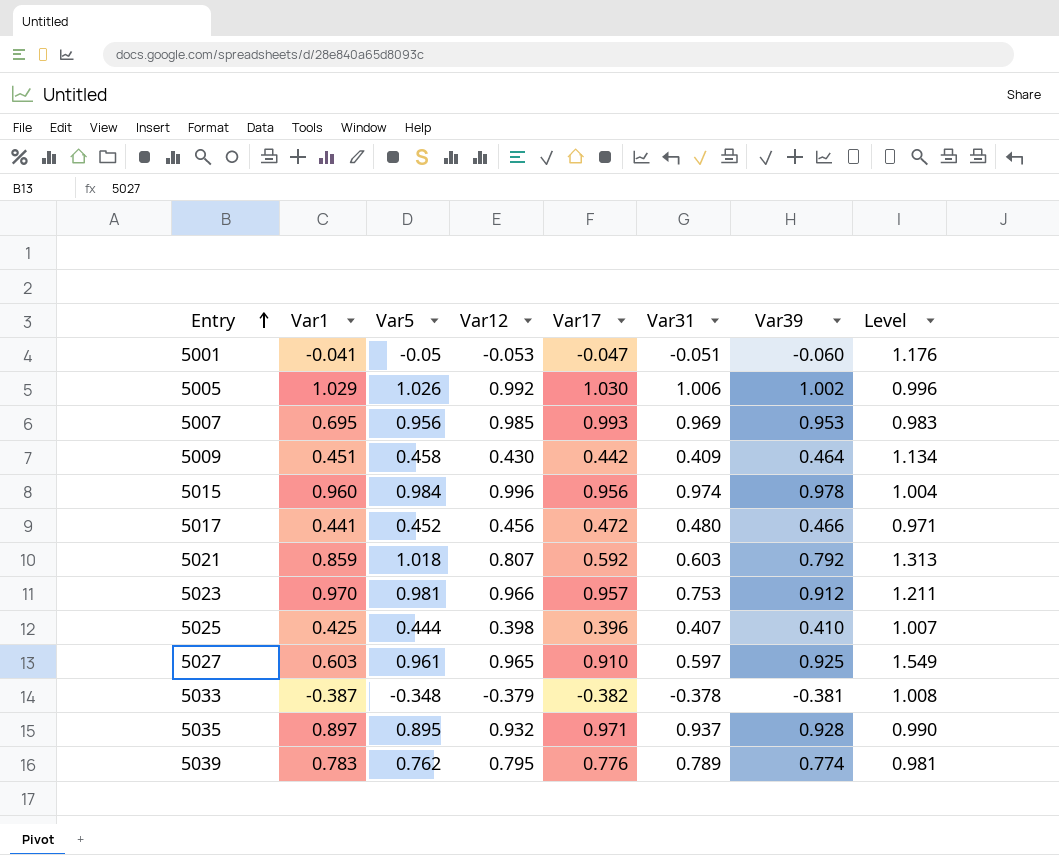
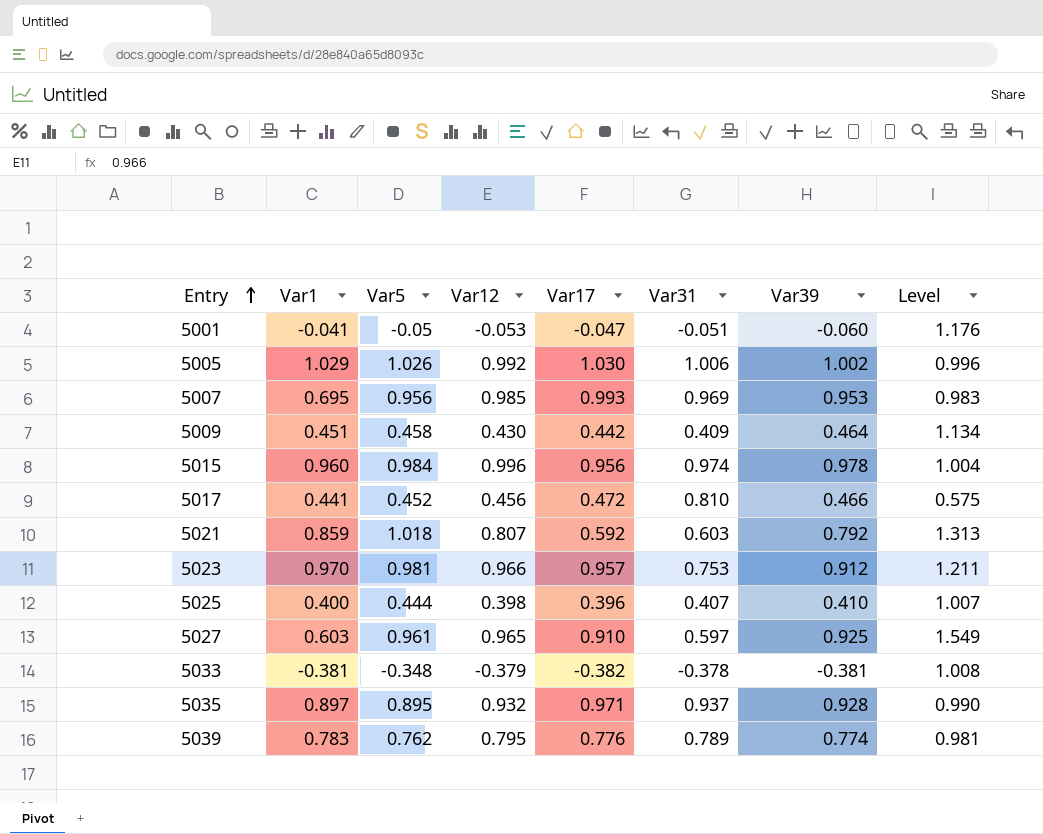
5017 | Var31: 0.480 -> 0.810
5017 | Level: 0.971 -> 0.575
5025 | Var1: 0.425 -> 0.400
5033 | Var1: -0.387 -> -0.381

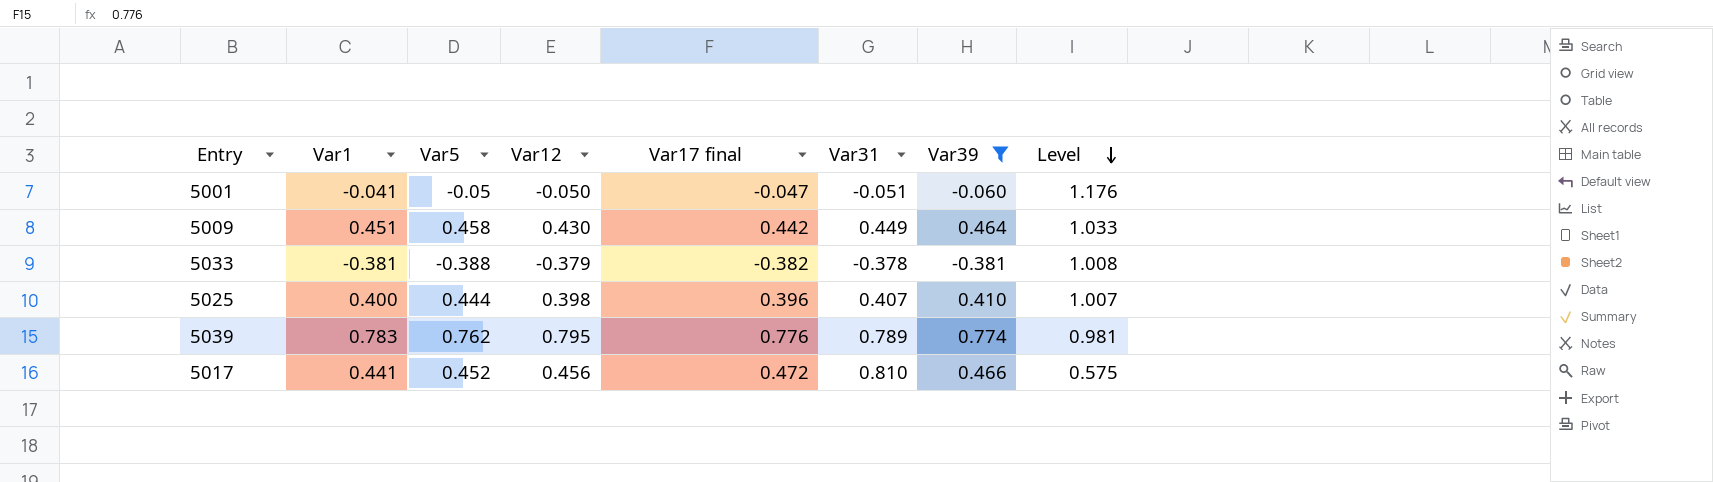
filter: none -> Var39 <= 0.774
row order: Entry ascending -> Level descending
column name: Var17 -> Var17 final
5001 | Var12: -0.053 -> -0.050
5009 | Var31: 0.409 -> 0.449
5009 | Level: 1.134 -> 1.033
5033 | Var5: -0.348 -> -0.388

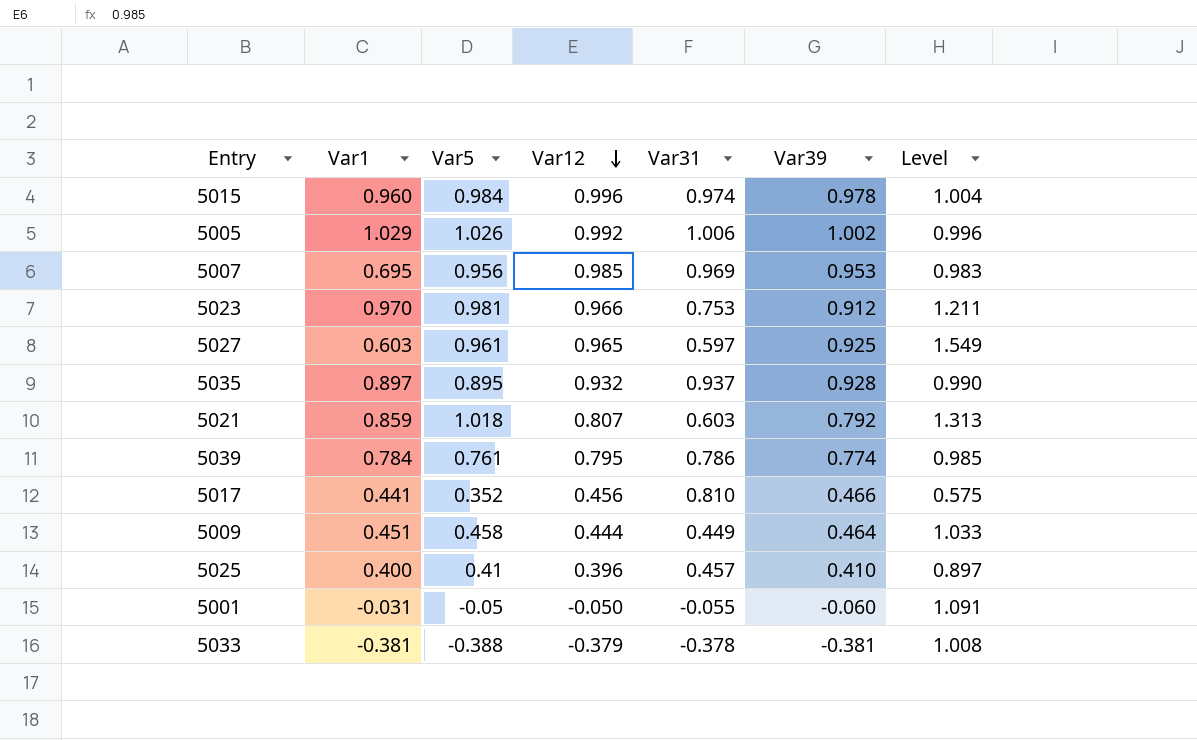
filter: Var39 <= 0.774 -> none
row order: Level descending -> Var12 descending
column Var17 final | position: 5 -> none
5039 | Var1: 0.783 -> 0.784
5039 | Var5: 0.762 -> 0.761
5039 | Var31: 0.789 -> 0.786
5039 | Level: 0.981 -> 0.985
5017 | Var5: 0.452 -> 0.352
5009 | Var12: 0.430 -> 0.444
5025 | Var5: 0.444 -> 0.41
5025 | Var12: 0.398 -> 0.396
5025 | Var31: 0.407 -> 0.457
5025 | Level: 1.007 -> 0.897
5001 | Var1: -0.041 -> -0.031
5001 | Var31: -0.051 -> -0.055
5001 | Level: 1.176 -> 1.091

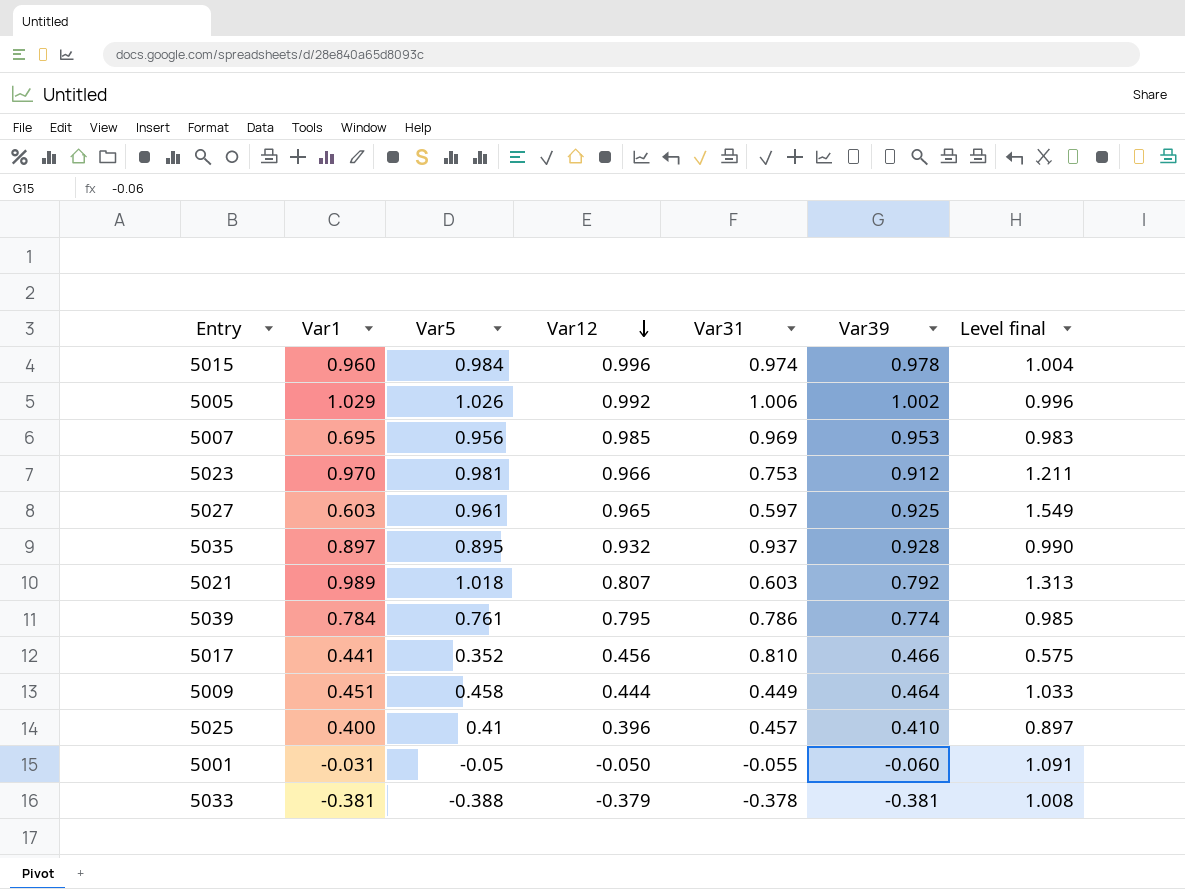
column name: Level -> Level final
5021 | Var1: 0.859 -> 0.989

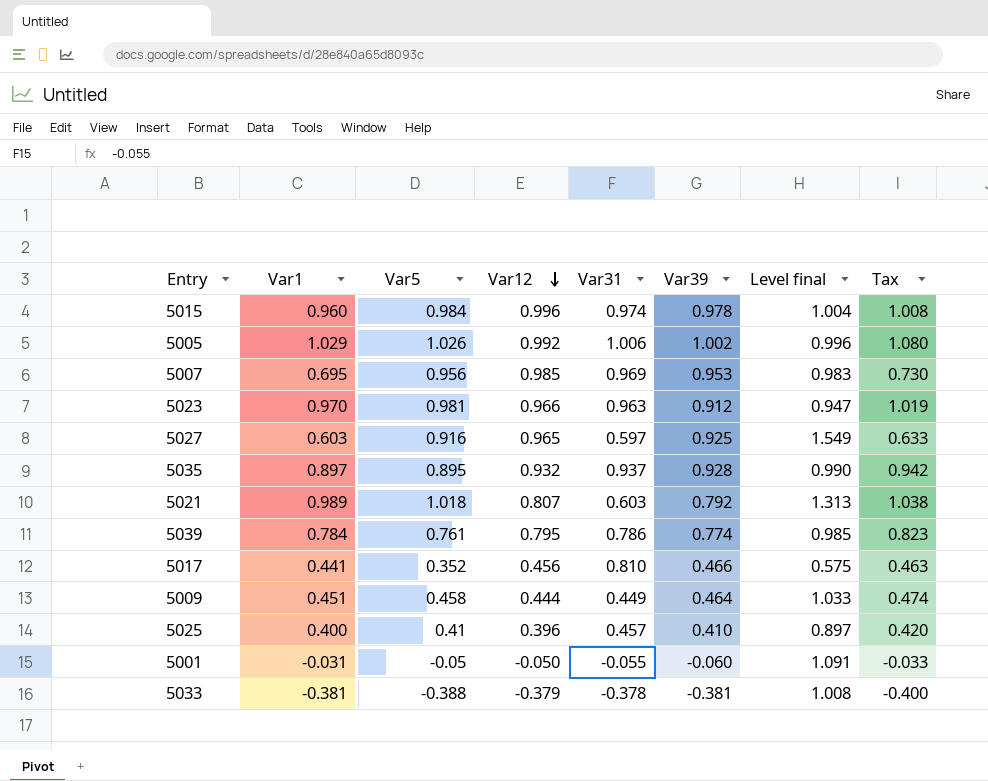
column Tax | formula: none -> [Var1] * 1.05
5023 | Var31: 0.753 -> 0.963
5023 | Level final: 1.211 -> 0.947
5027 | Var5: 0.961 -> 0.916

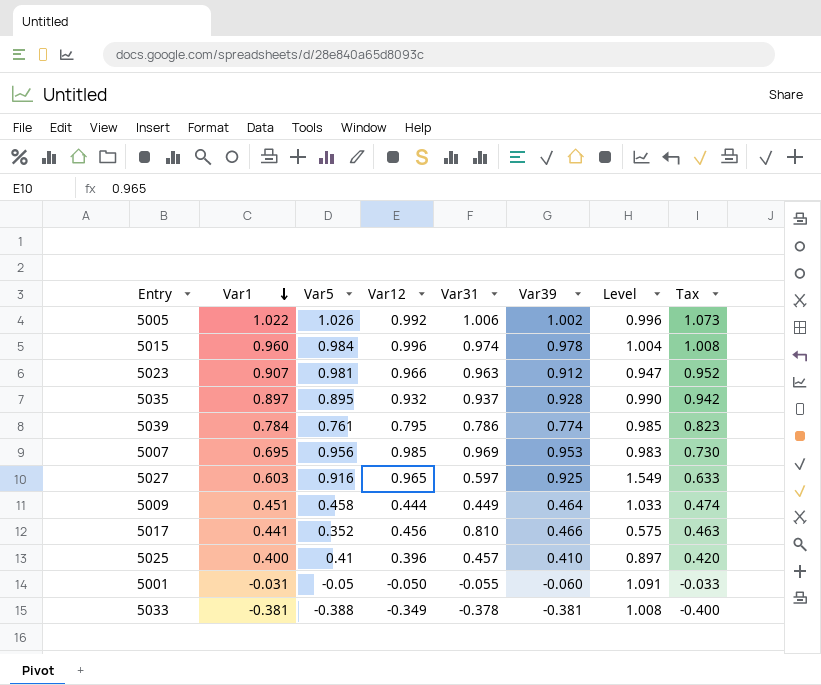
row order: Var12 descending -> Var1 descending
column name: Level final -> Level
row 5021: 0.989 | 1.018 | 0.807 | 0.603 | 0.792 | 1.313 | 1.038 -> none
5005 | Var1: 1.029 -> 1.022
5005 | Tax: 1.080 -> 1.073
5023 | Var1: 0.970 -> 0.907
5023 | Tax: 1.019 -> 0.952
5033 | Var12: -0.379 -> -0.349

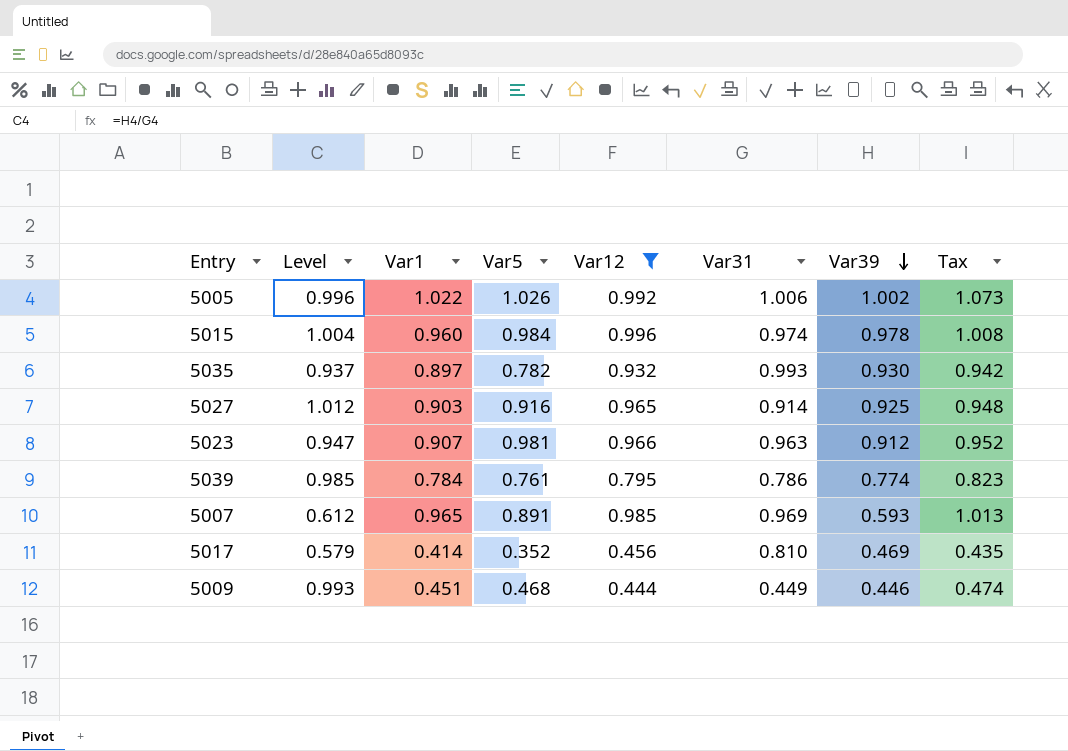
filter: none -> Var12 >= 0.444
row order: Var1 descending -> Var39 descending
column Level | position: 7 -> 2
5035 | Level: 0.990 -> 0.937
5035 | Var5: 0.895 -> 0.782
5035 | Var31: 0.937 -> 0.993
5035 | Var39: 0.928 -> 0.930
5027 | Level: 1.549 -> 1.012
5027 | Var1: 0.603 -> 0.903
5027 | Var31: 0.597 -> 0.914
5027 | Tax: 0.633 -> 0.948
5007 | Level: 0.983 -> 0.612
5007 | Var1: 0.695 -> 0.965
5007 | Var5: 0.956 -> 0.891
5007 | Var39: 0.953 -> 0.593
5007 | Tax: 0.730 -> 1.013
5017 | Level: 0.575 -> 0.579
5017 | Var1: 0.441 -> 0.414
5017 | Var39: 0.466 -> 0.469
5017 | Tax: 0.463 -> 0.435
5009 | Level: 1.033 -> 0.993
5009 | Var5: 0.458 -> 0.468
5009 | Var39: 0.464 -> 0.446

